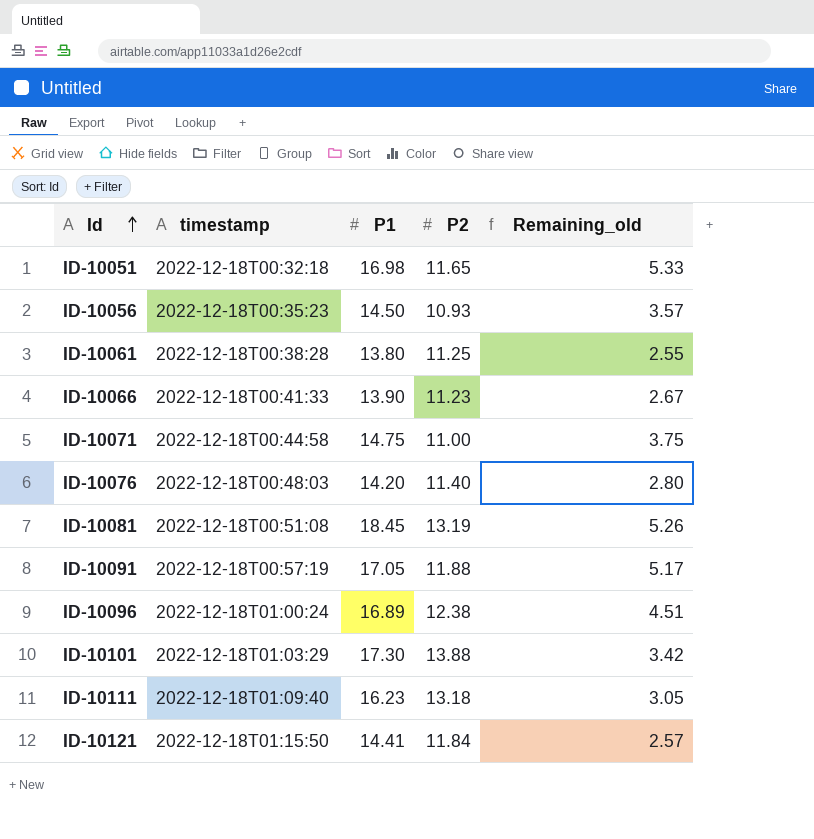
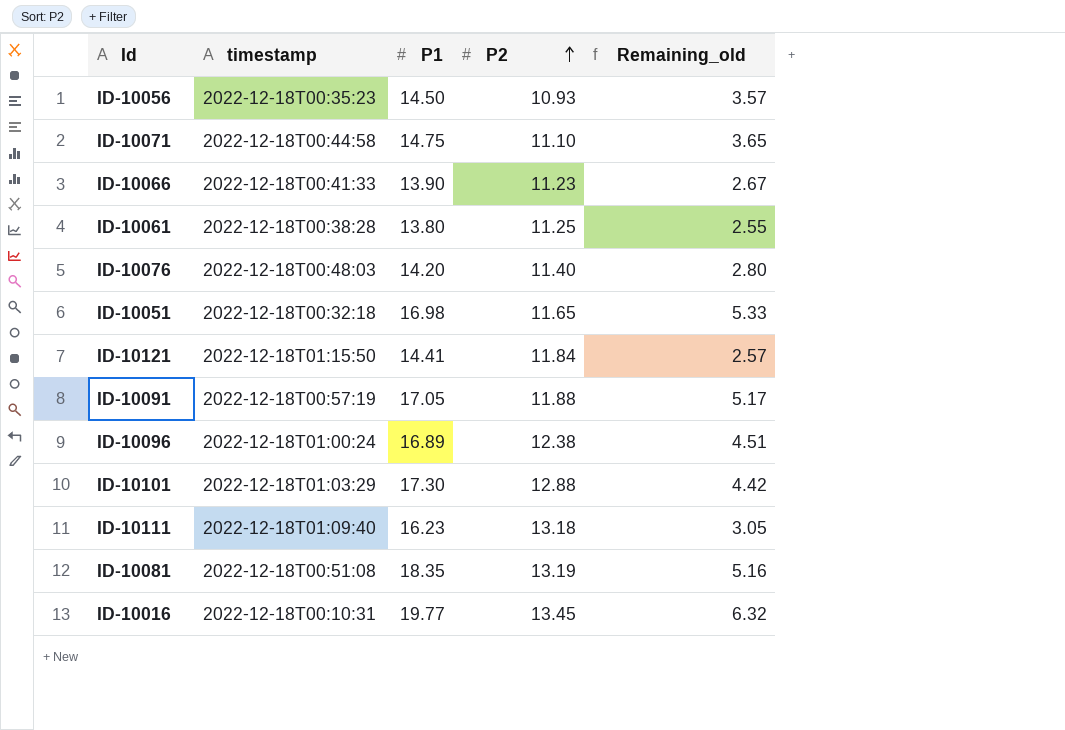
row order: Id ascending -> P2 ascending
ID-10071 | P2: 11.00 -> 11.10
ID-10071 | Remaining_old: 3.75 -> 3.65
ID-10101 | P2: 13.88 -> 12.88
ID-10101 | Remaining_old: 3.42 -> 4.42
ID-10081 | P1: 18.45 -> 18.35
ID-10081 | Remaining_old: 5.26 -> 5.16
row ID-10016: none -> 2022-12-18T00:10:31 | 19.77 | 13.45 | 6.32

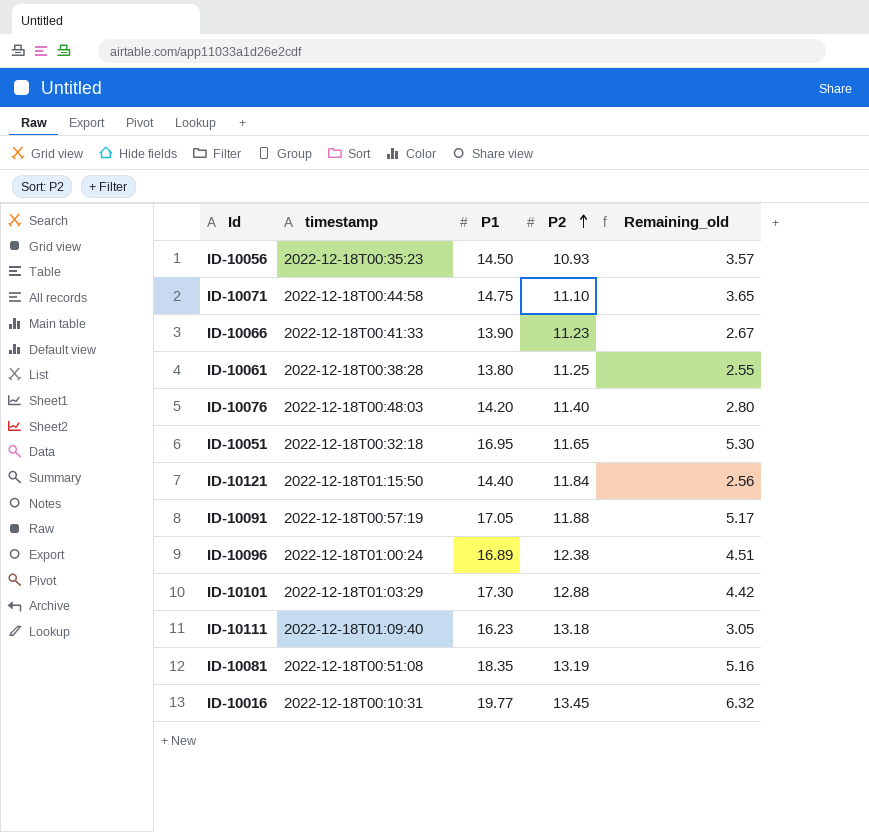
ID-10051 | P1: 16.98 -> 16.95
ID-10051 | Remaining_old: 5.33 -> 5.30
ID-10121 | P1: 14.41 -> 14.40
ID-10121 | Remaining_old: 2.57 -> 2.56

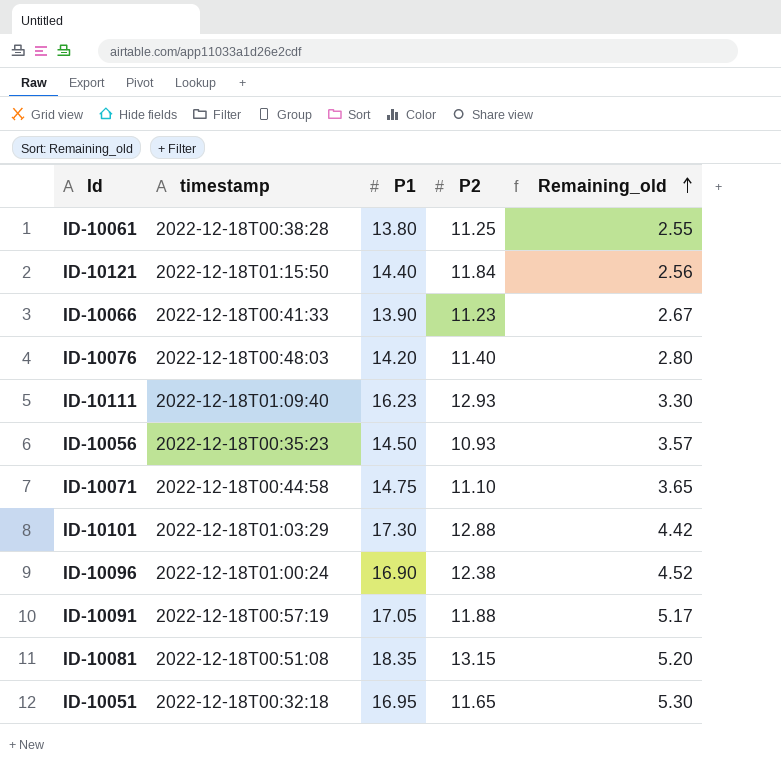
row order: P2 ascending -> Remaining_old ascending
row ID-10016: 2022-12-18T00:10:31 | 19.77 | 13.45 | 6.32 -> none
ID-10111 | P2: 13.18 -> 12.93
ID-10111 | Remaining_old: 3.05 -> 3.30
ID-10096 | P1: 16.89 -> 16.90
ID-10096 | Remaining_old: 4.51 -> 4.52
ID-10081 | P2: 13.19 -> 13.15
ID-10081 | Remaining_old: 5.16 -> 5.20

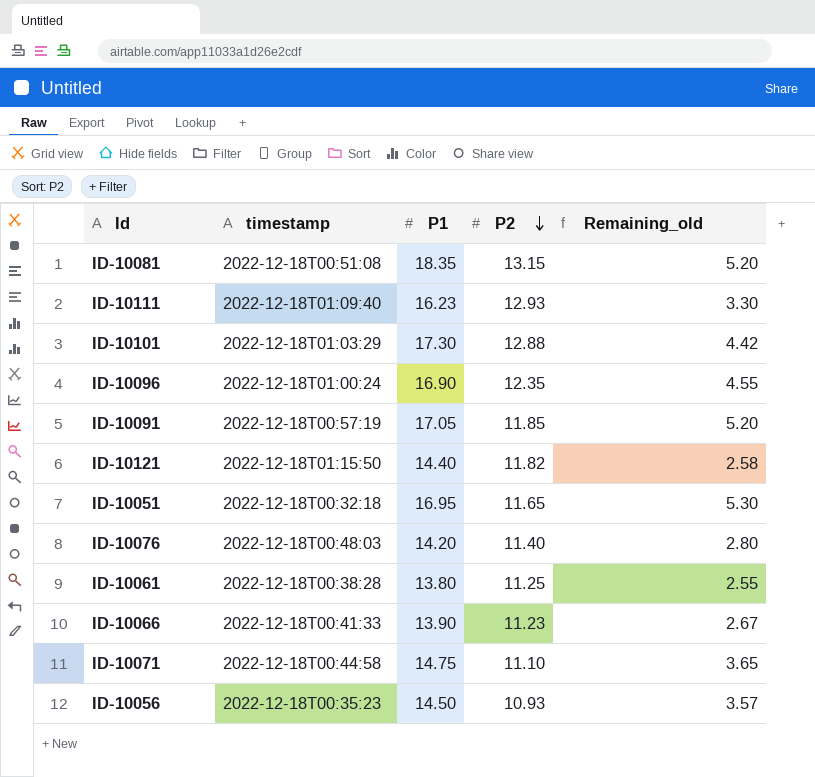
row order: Remaining_old ascending -> P2 descending
ID-10096 | P2: 12.38 -> 12.35
ID-10096 | Remaining_old: 4.52 -> 4.55
ID-10091 | P2: 11.88 -> 11.85
ID-10091 | Remaining_old: 5.17 -> 5.20
ID-10121 | P2: 11.84 -> 11.82
ID-10121 | Remaining_old: 2.56 -> 2.58

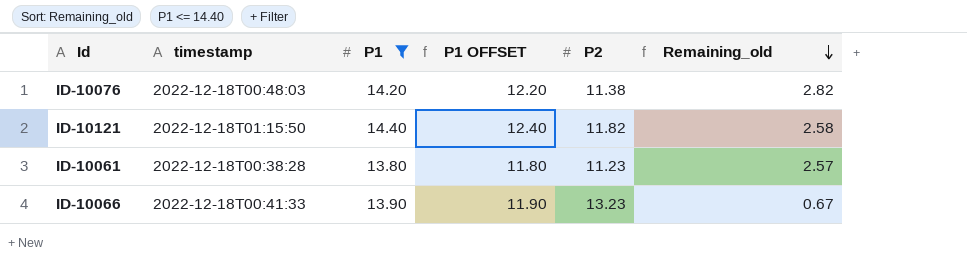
filter: none -> P1 <= 14.40
row order: P2 descending -> Remaining_old descending
column P1 OFFSET | formula: none -> [P1] - 2
ID-10076 | P2: 11.40 -> 11.38
ID-10076 | Remaining_old: 2.80 -> 2.82
ID-10061 | P2: 11.25 -> 11.23
ID-10061 | Remaining_old: 2.55 -> 2.57
ID-10066 | P2: 11.23 -> 13.23
ID-10066 | Remaining_old: 2.67 -> 0.67

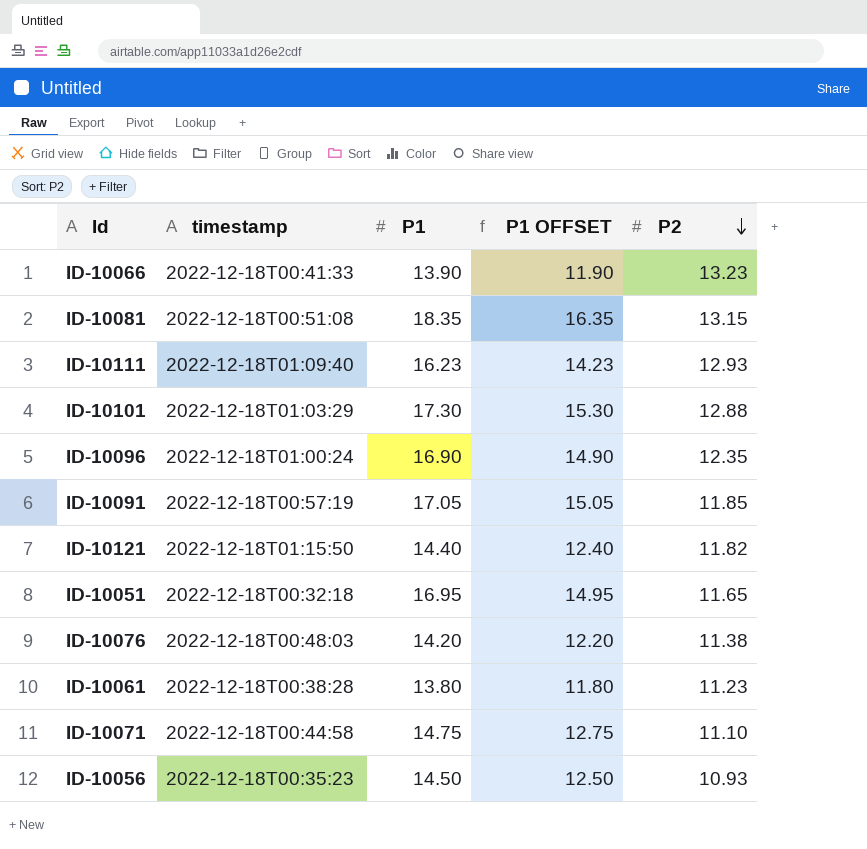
filter: P1 <= 14.40 -> none
row order: Remaining_old descending -> P2 descending
column Remaining_old | formula: [P1] - [P2] -> none

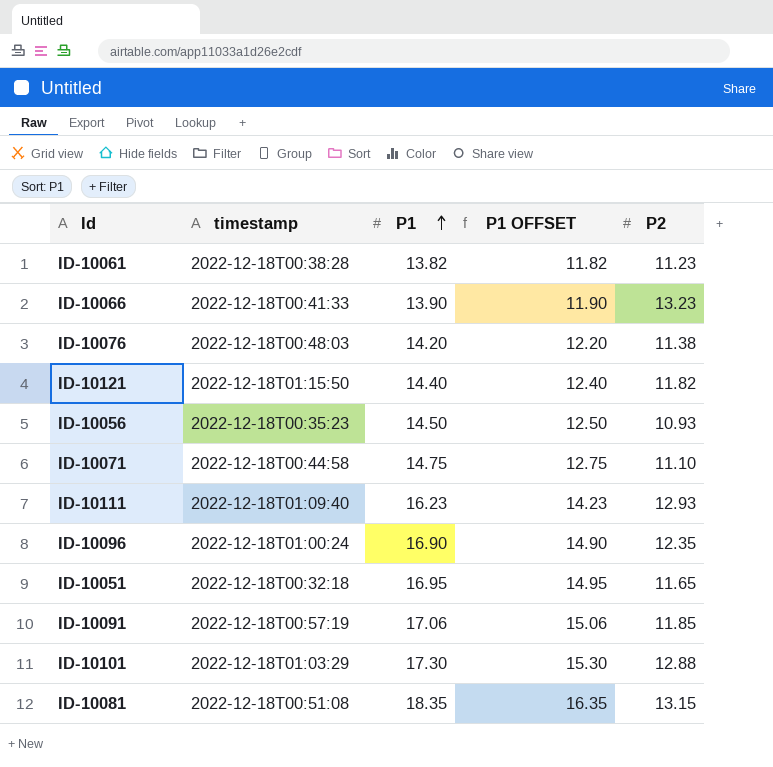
row order: P2 descending -> P1 ascending
ID-10061 | P1: 13.80 -> 13.82
ID-10061 | P1 OFFSET: 11.80 -> 11.82
ID-10091 | P1: 17.05 -> 17.06
ID-10091 | P1 OFFSET: 15.05 -> 15.06

